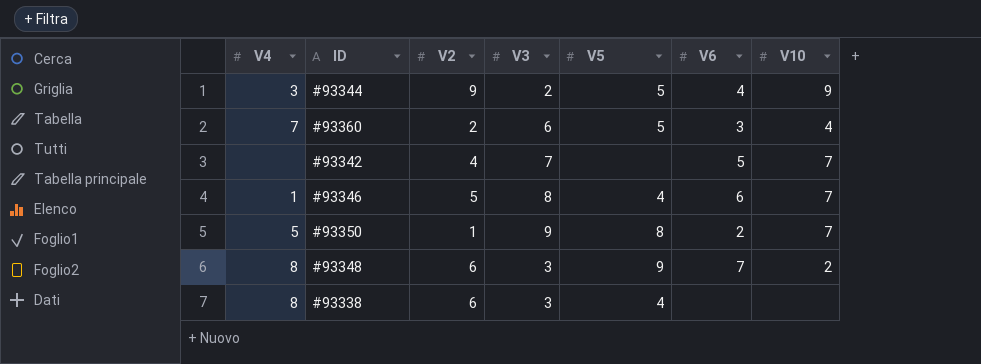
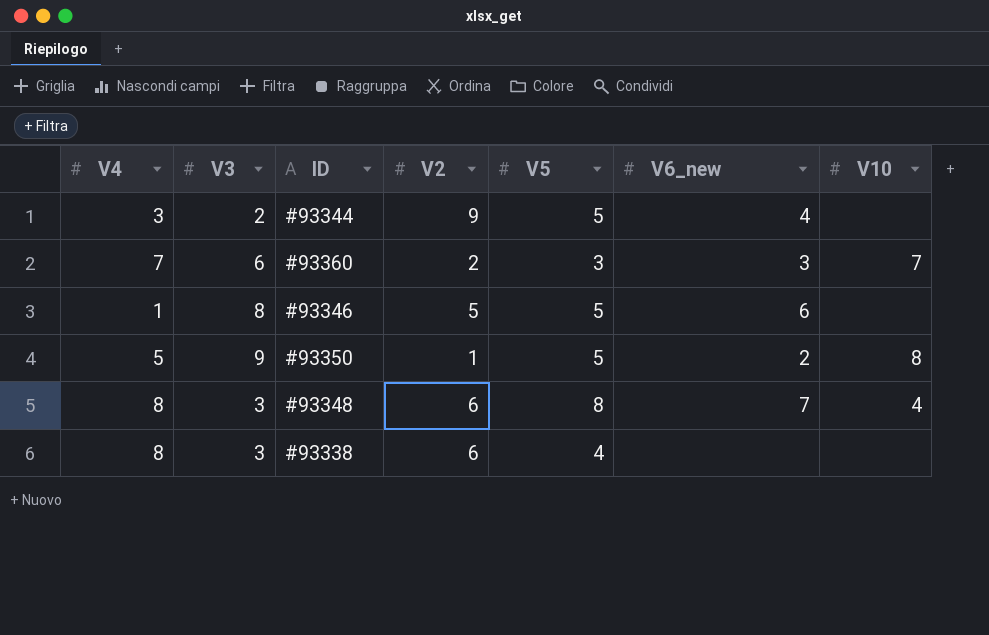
column V3 | position: 4 -> 2
column name: V6 -> V6_new
row #93342: none | 4 | 7 | none | 5 | 7 -> none
#93344 | V10: 9 -> none
#93360 | V5: 5 -> 3
#93360 | V10: 4 -> 7
#93346 | V5: 4 -> 5
#93346 | V10: 7 -> none
#93350 | V5: 8 -> 5
#93350 | V10: 7 -> 8
#93348 | V5: 9 -> 8
#93348 | V10: 2 -> 4

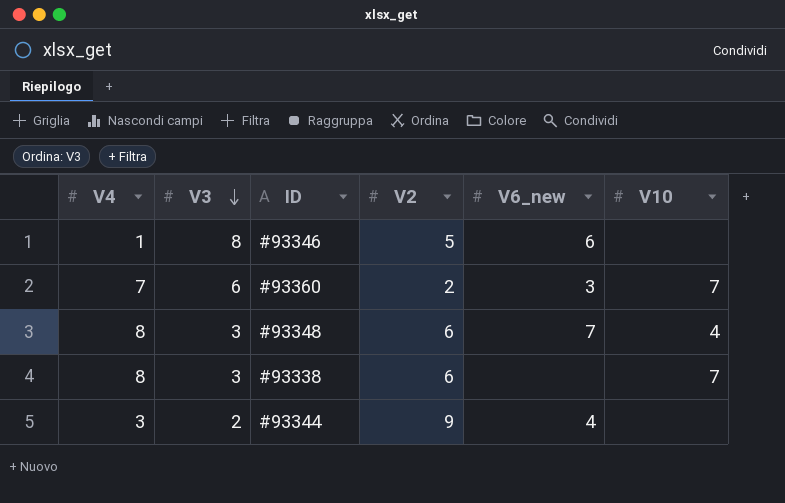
row order: none -> V3 descending
column V5 | position: 5 -> none
row #93350: 5 | 9 | 1 | 5 | 2 | 8 -> none
#93338 | V10: none -> 7

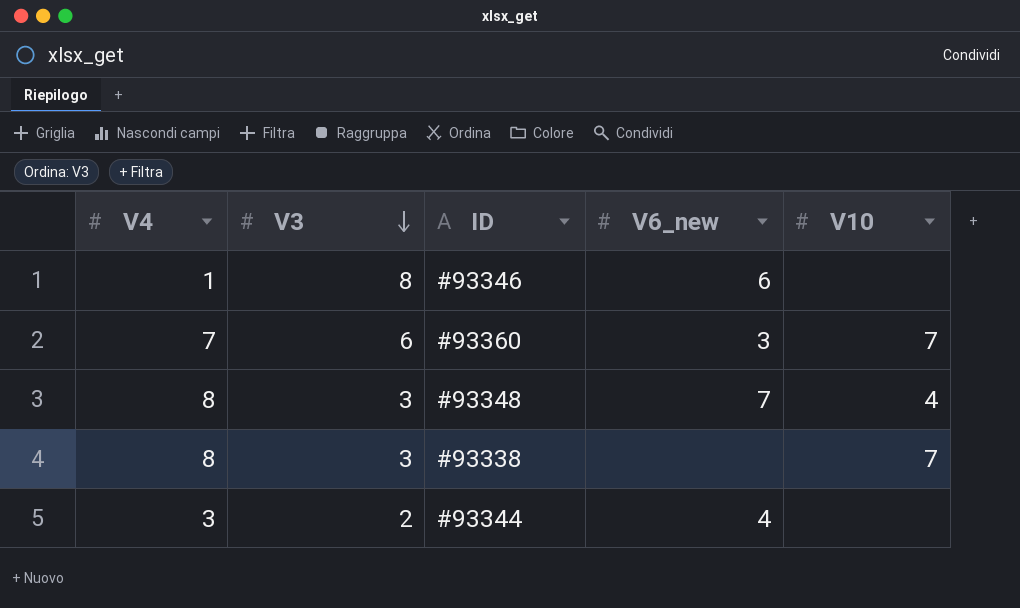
column V2 | position: 4 -> none

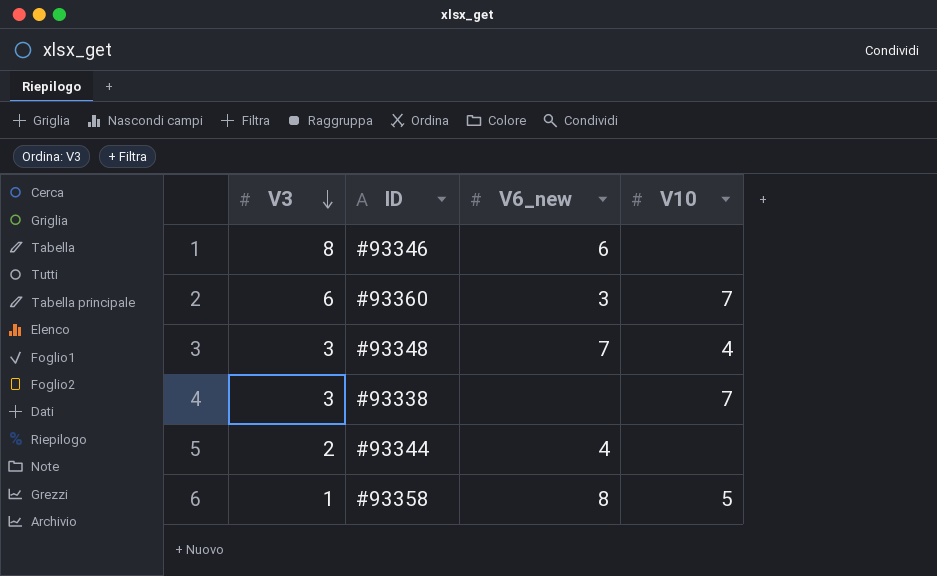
column V4 | position: 1 -> none
row #93358: none -> 1 | 8 | 5

